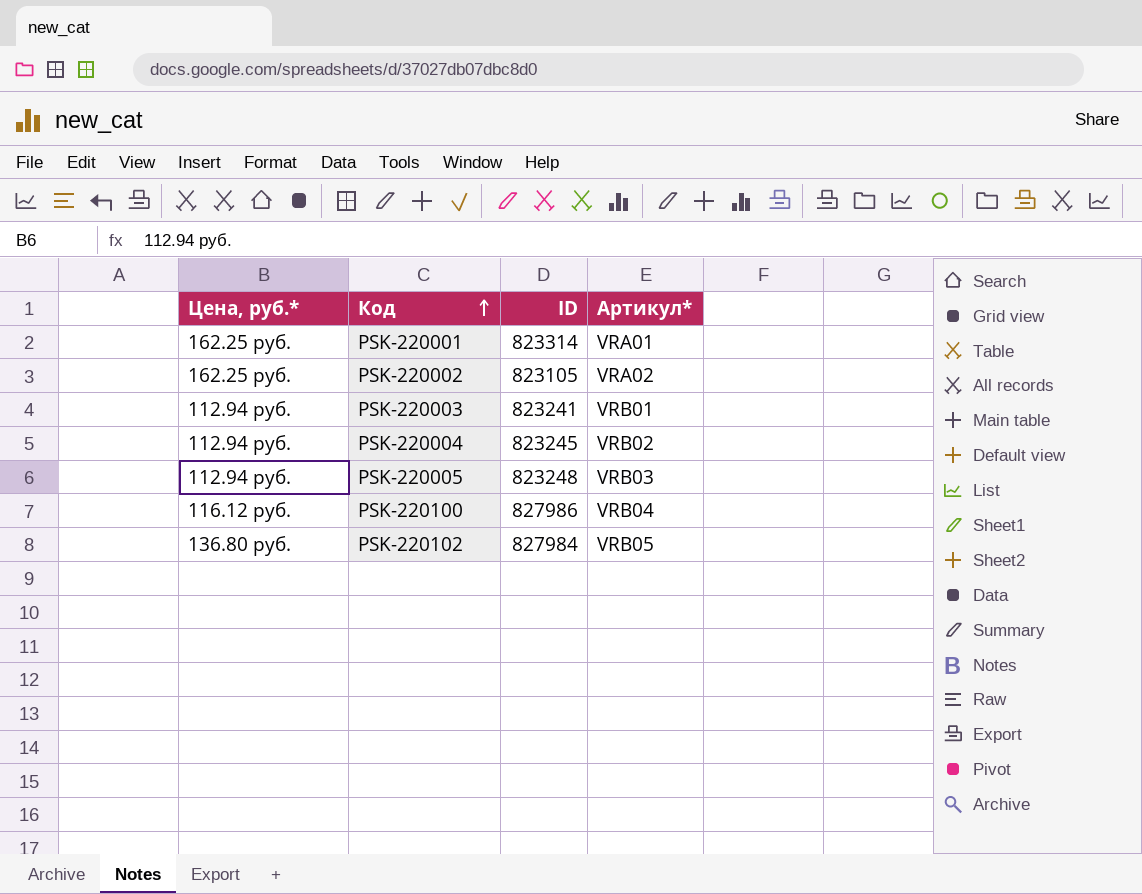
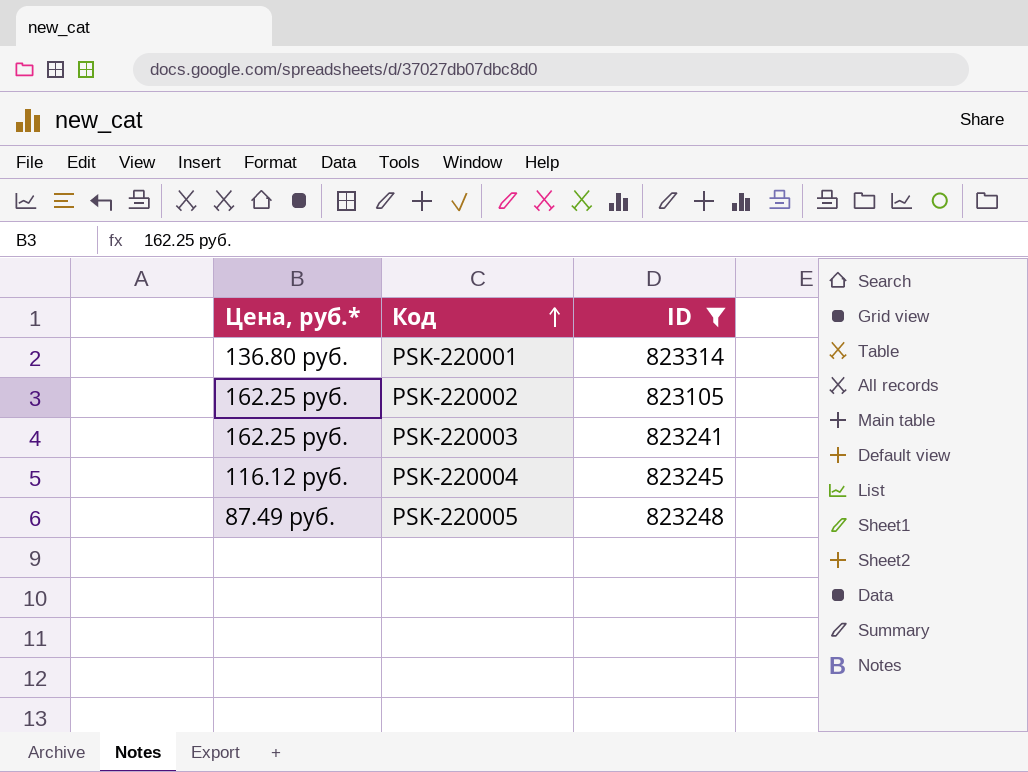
filter: none -> ID <= 823314
column Артикул* | position: 4 -> none
PSK-220001 | Цена, руб.*: 162.25 руб. -> 136.80 руб.
PSK-220003 | Цена, руб.*: 112.94 руб. -> 162.25 руб.
PSK-220004 | Цена, руб.*: 112.94 руб. -> 116.12 руб.
PSK-220005 | Цена, руб.*: 112.94 руб. -> 87.49 руб.

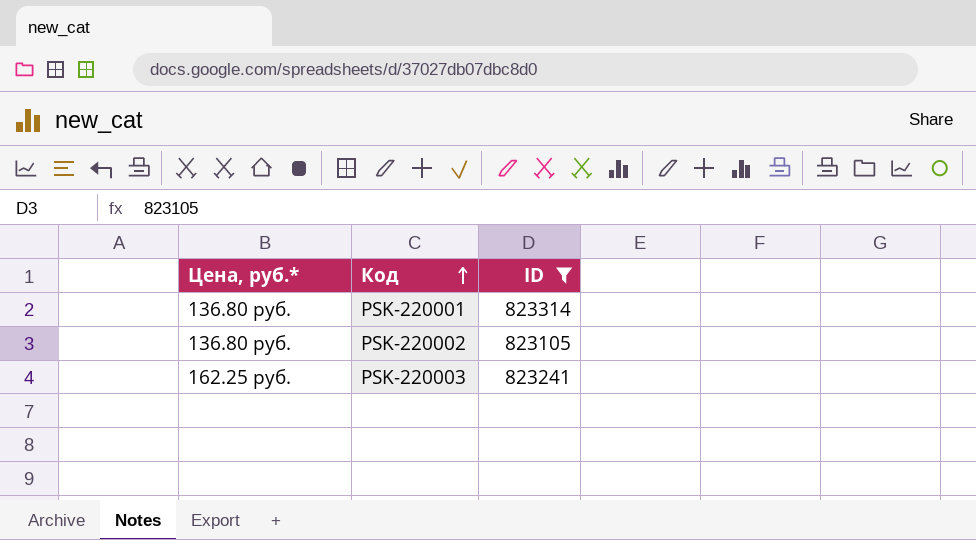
row PSK-220004: 116.12 руб. | 823245 -> none
row PSK-220005: 87.49 руб. | 823248 -> none
PSK-220002 | Цена, руб.*: 162.25 руб. -> 136.80 руб.

